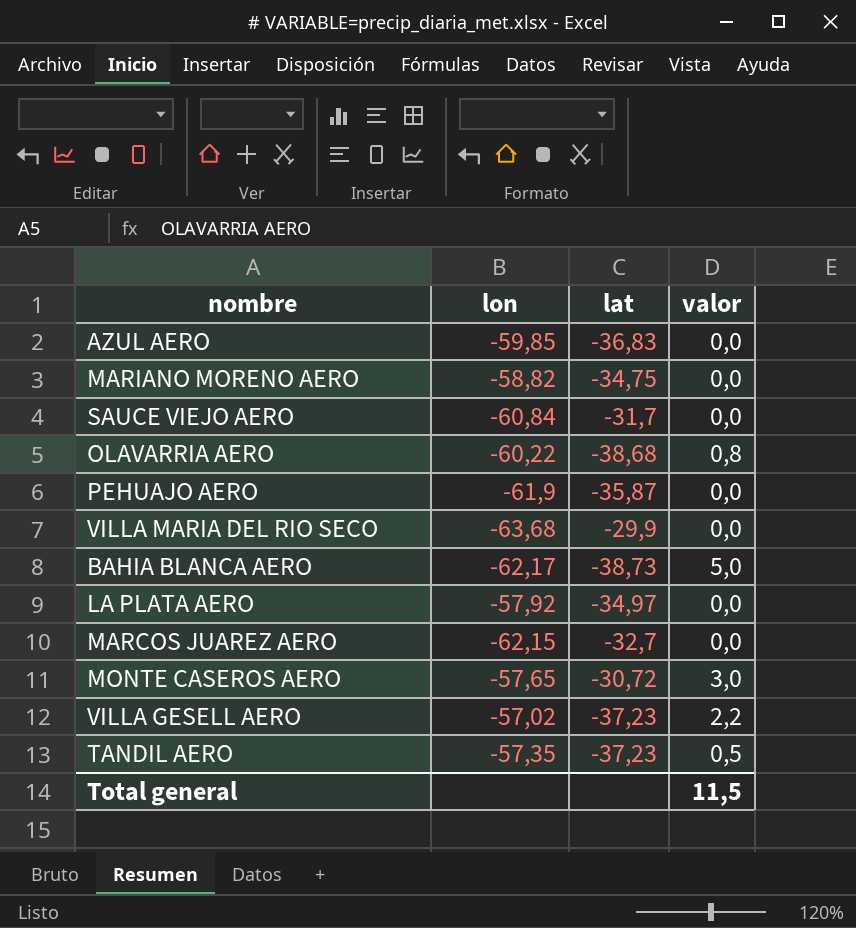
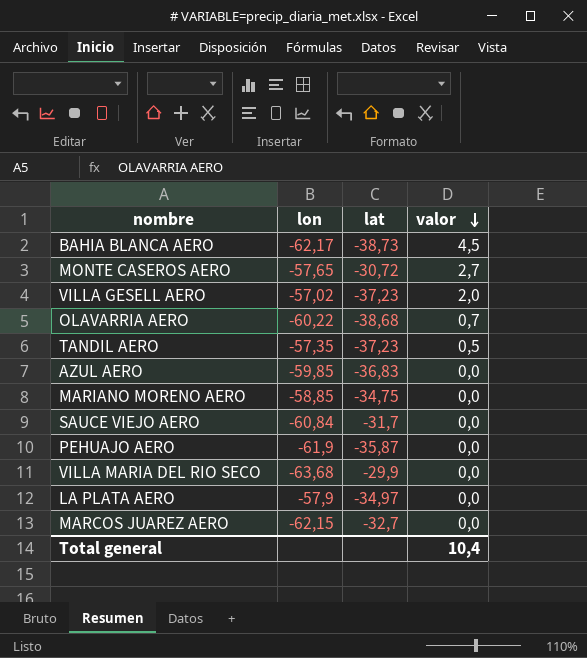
row order: none -> valor descending
BAHIA BLANCA AERO | valor: 5,0 -> 4,5
MONTE CASEROS AERO | valor: 3,0 -> 2,7
VILLA GESELL AERO | valor: 2,2 -> 2,0
OLAVARRIA AERO | valor: 0,8 -> 0,7
MARIANO MORENO AERO | lon: -58,82 -> -58,85
LA PLATA AERO | lon: -57,92 -> -57,9
Total general | valor: 11,5 -> 10,4

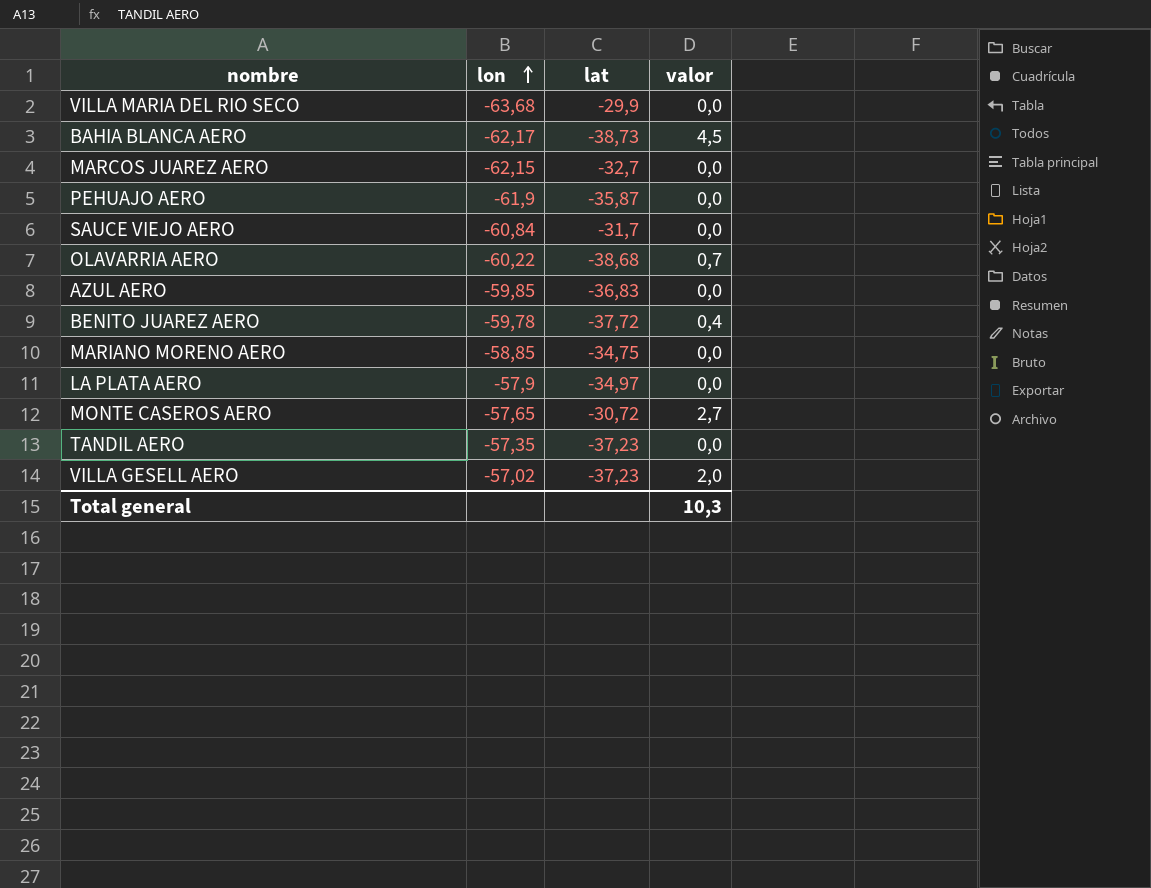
row order: valor descending -> lon ascending
row BENITO JUAREZ AERO: none -> -59,78 | -37,72 | 0,4
TANDIL AERO | valor: 0,5 -> 0,0
Total general | valor: 10,4 -> 10,3

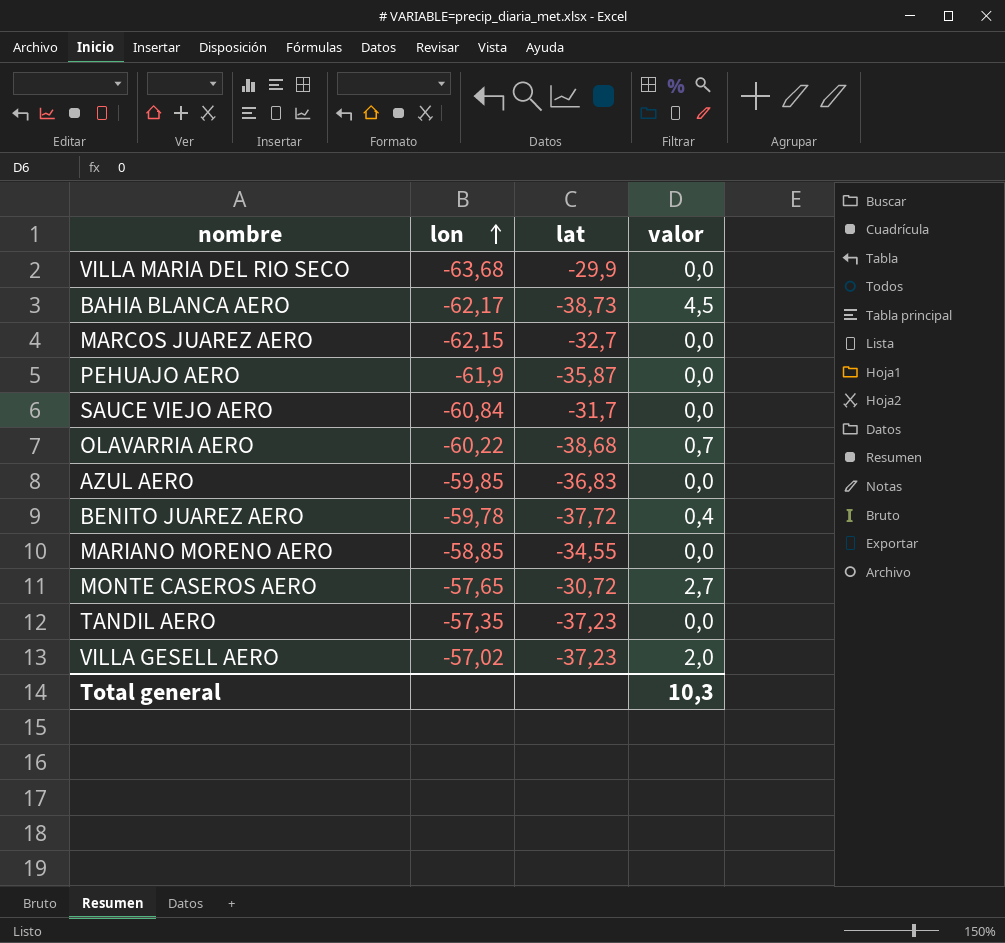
row LA PLATA AERO: -57,9 | -34,97 | 0,0 -> none
MARIANO MORENO AERO | lat: -34,75 -> -34,55

